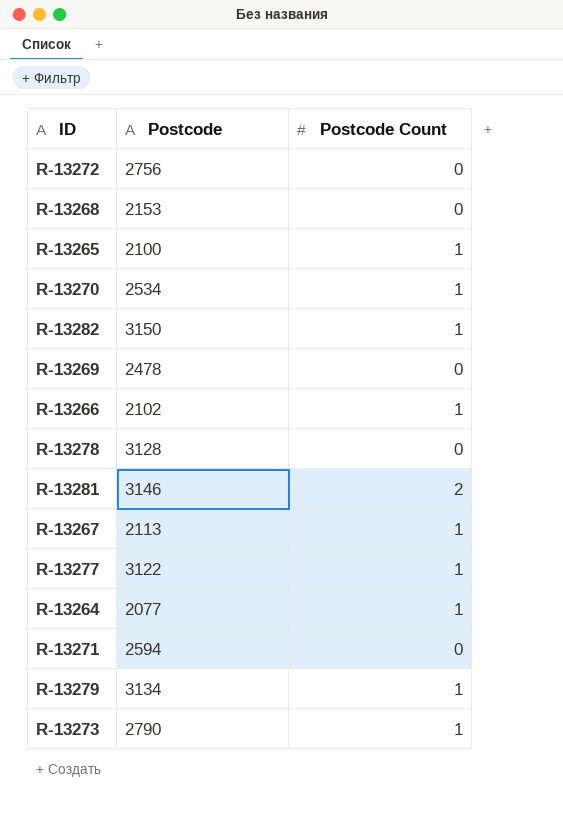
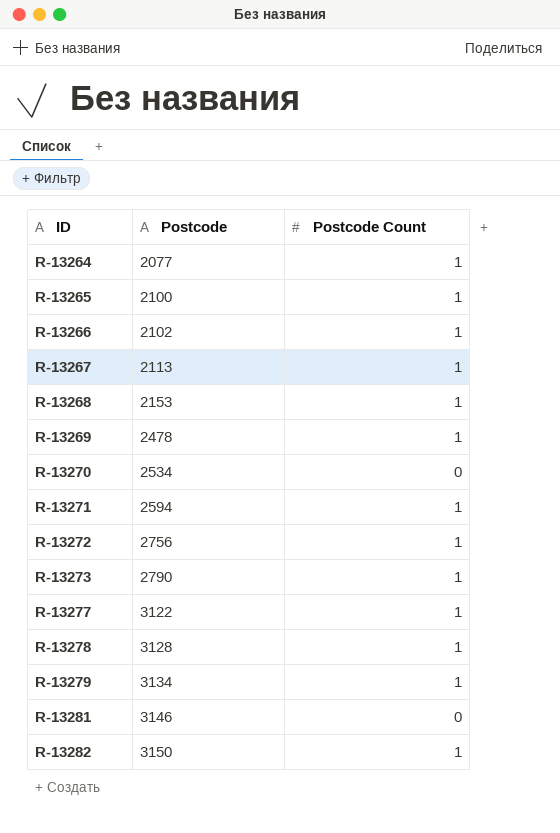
row order: none -> ID ascending
R-13268 | Postcode Count: 0 -> 1
R-13269 | Postcode Count: 0 -> 1
R-13270 | Postcode Count: 1 -> 0
R-13271 | Postcode Count: 0 -> 1
R-13272 | Postcode Count: 0 -> 1
R-13278 | Postcode Count: 0 -> 1
R-13281 | Postcode Count: 2 -> 0

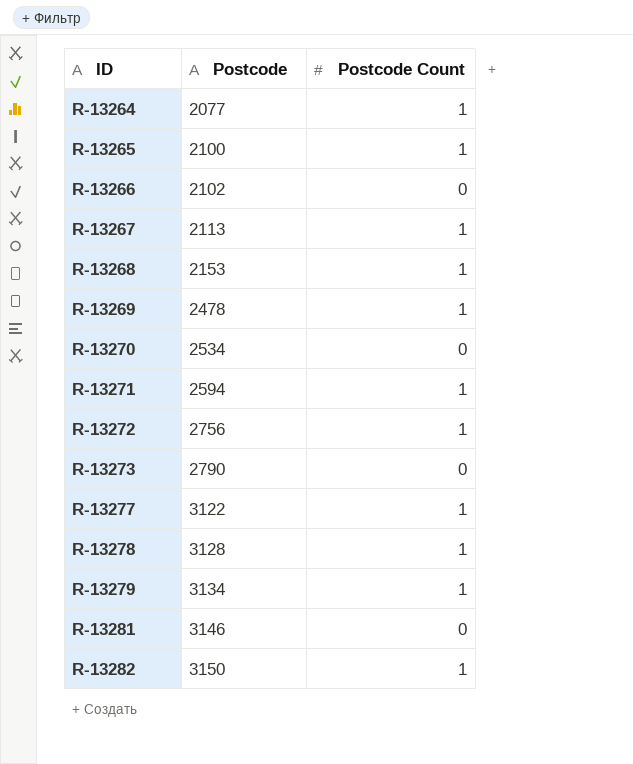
R-13266 | Postcode Count: 1 -> 0
R-13273 | Postcode Count: 1 -> 0

